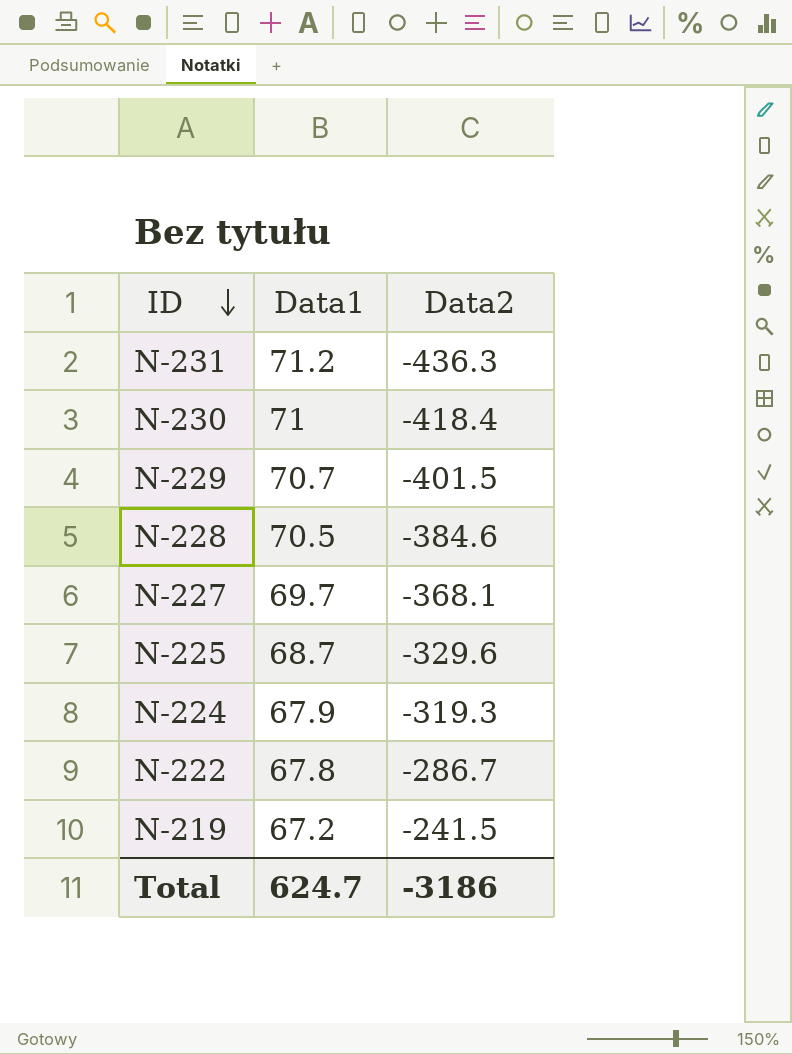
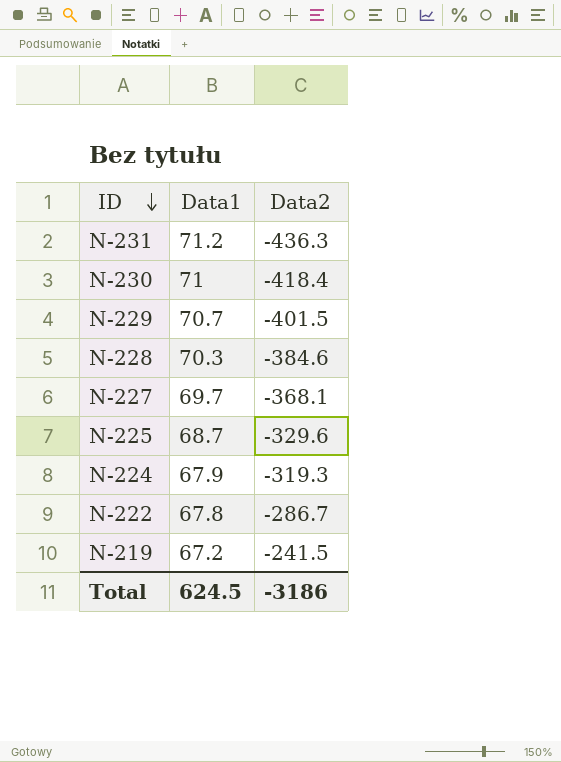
N-228 | Data1: 70.5 -> 70.3
Total | Data1: 624.7 -> 624.5

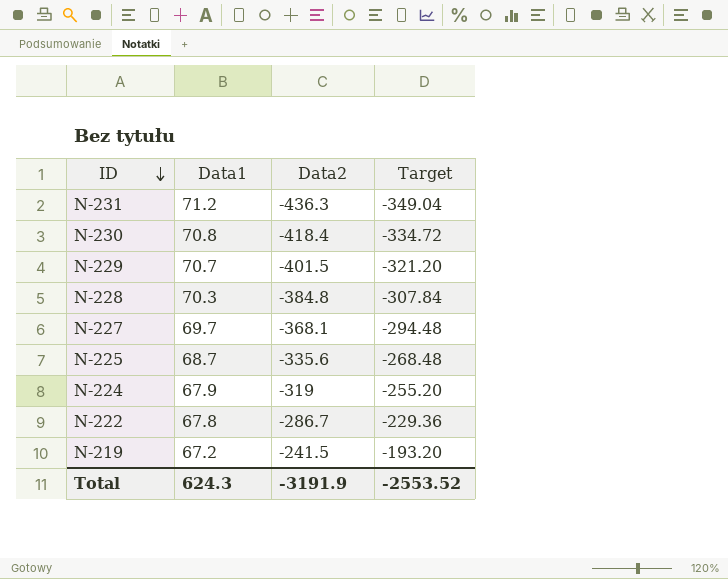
column Target | formula: none -> [Data2] * 0.8
N-230 | Data1: 71 -> 70.8
N-228 | Data2: -384.6 -> -384.8
N-225 | Data2: -329.6 -> -335.6
N-224 | Data2: -319.3 -> -319
Total | Data1: 624.5 -> 624.3
Total | Data2: -3186 -> -3191.9

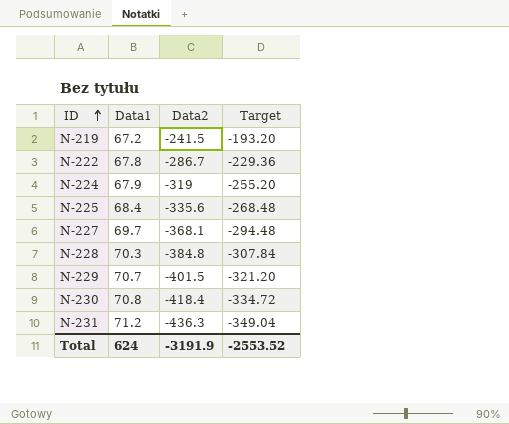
row order: ID descending -> ID ascending
N-225 | Data1: 68.7 -> 68.4
Total | Data1: 624.3 -> 624

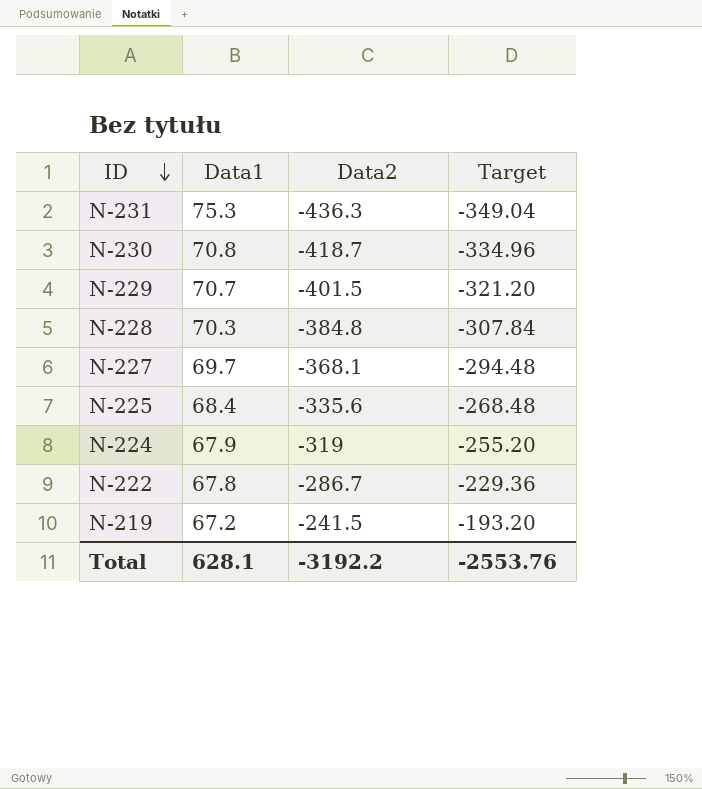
row order: ID ascending -> ID descending
N-231 | Data1: 71.2 -> 75.3
N-230 | Data2: -418.4 -> -418.7
N-230 | Target: -334.72 -> -334.96
Total | Data1: 624 -> 628.1
Total | Data2: -3191.9 -> -3192.2
Total | Target: -2553.52 -> -2553.76

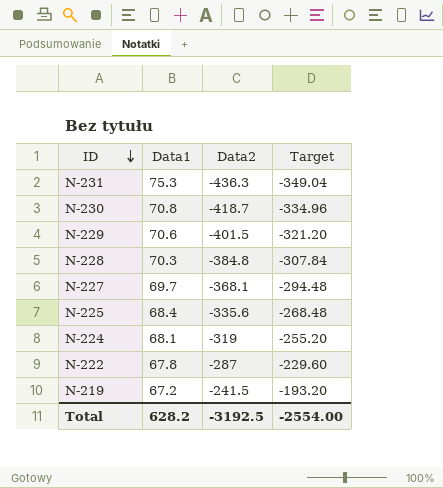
N-229 | Data1: 70.7 -> 70.6
N-224 | Data1: 67.9 -> 68.1
N-222 | Data2: -286.7 -> -287
N-222 | Target: -229.36 -> -229.60
Total | Data1: 628.1 -> 628.2
Total | Data2: -3192.2 -> -3192.5
Total | Target: -2553.76 -> -2554.00

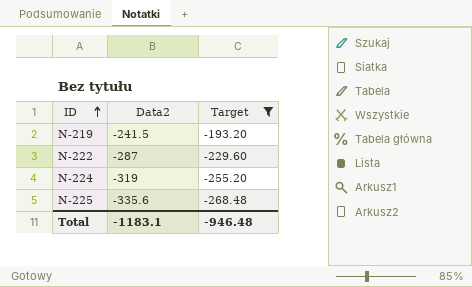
filter: none -> Target >= -268.48
row order: ID descending -> ID ascending
column Data1 | position: 2 -> none
Total | Data2: -3192.5 -> -1183.1
Total | Target: -2554.00 -> -946.48

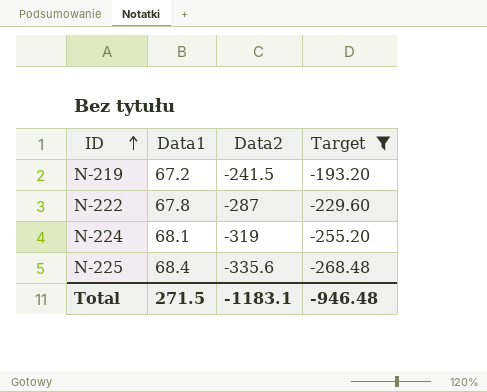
column Data1 | position: none -> 2

